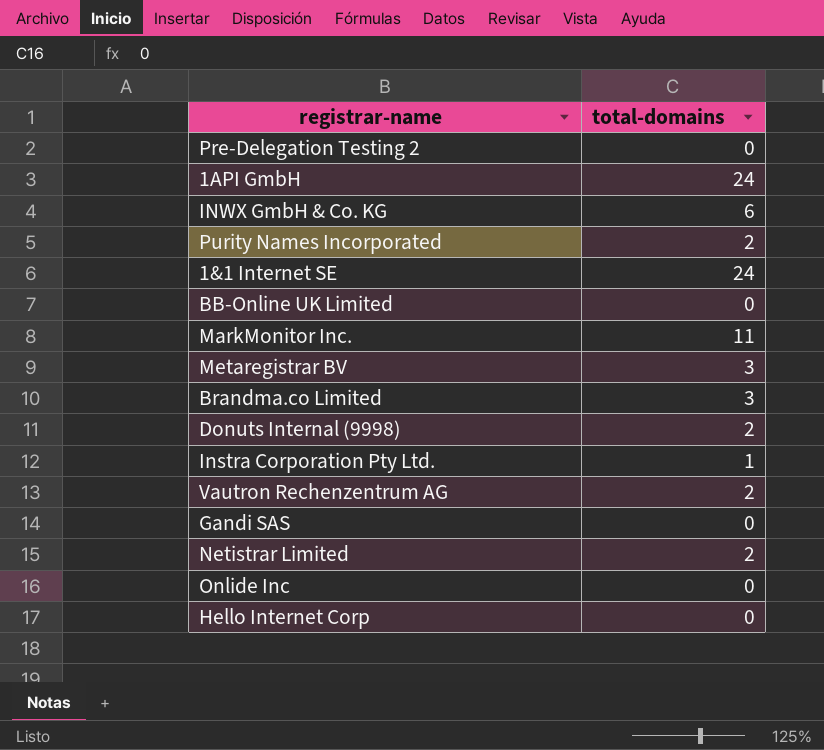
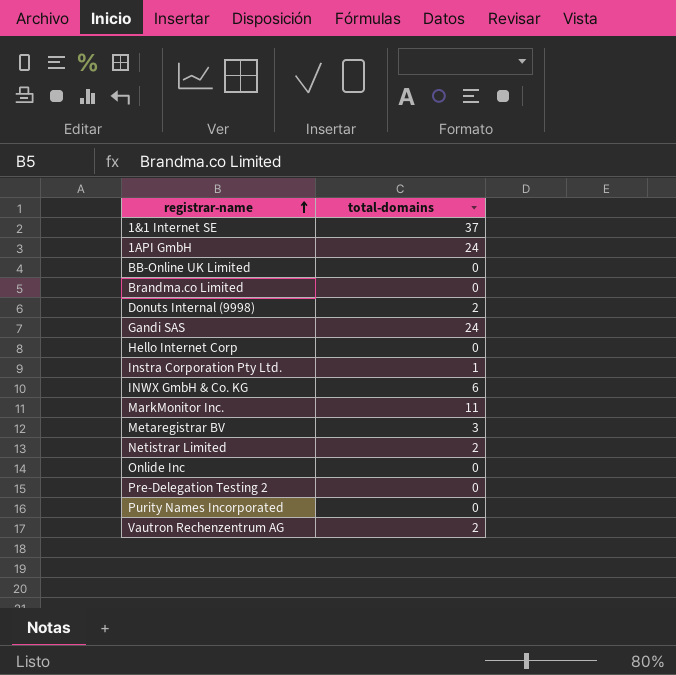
row order: none -> registrar-name ascending
1&1 Internet SE | total-domains: 24 -> 37
Brandma.co Limited | total-domains: 3 -> 0
Gandi SAS | total-domains: 0 -> 24
Purity Names Incorporated | total-domains: 2 -> 0

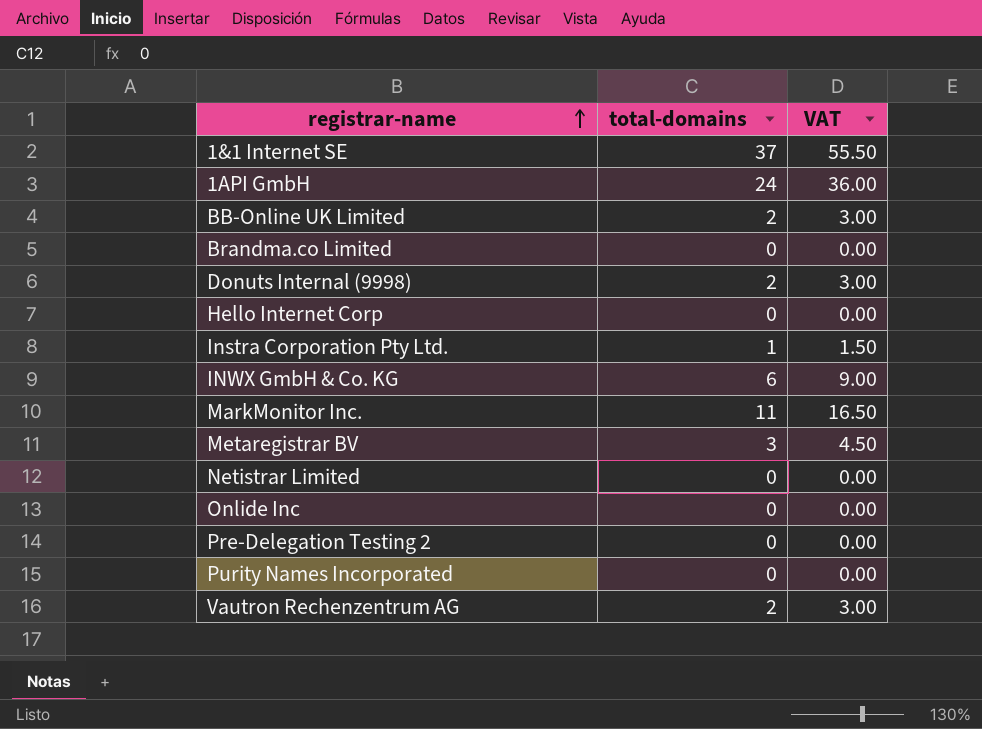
column VAT | formula: none -> [total-domains] * 1.5
row Gandi SAS: 24 -> none
BB-Online UK Limited | total-domains: 0 -> 2
Netistrar Limited | total-domains: 2 -> 0

